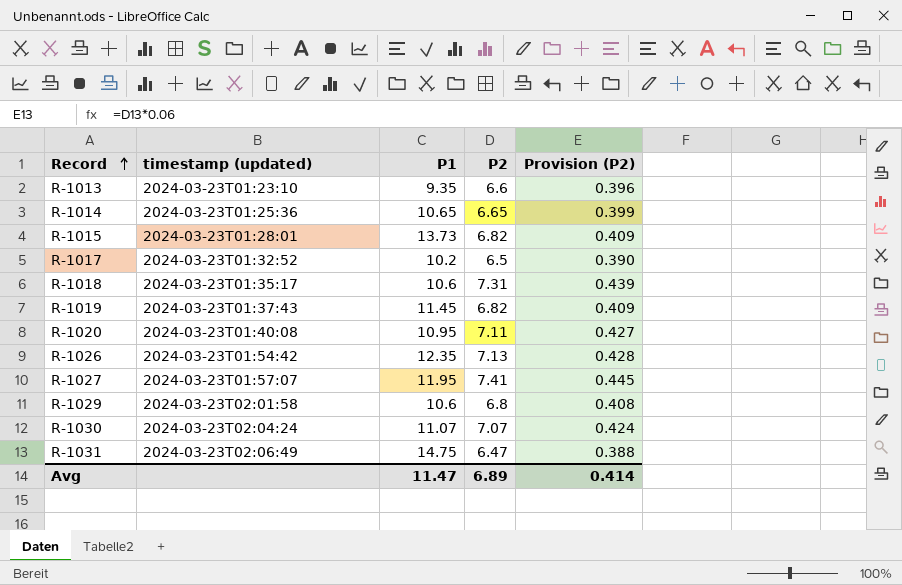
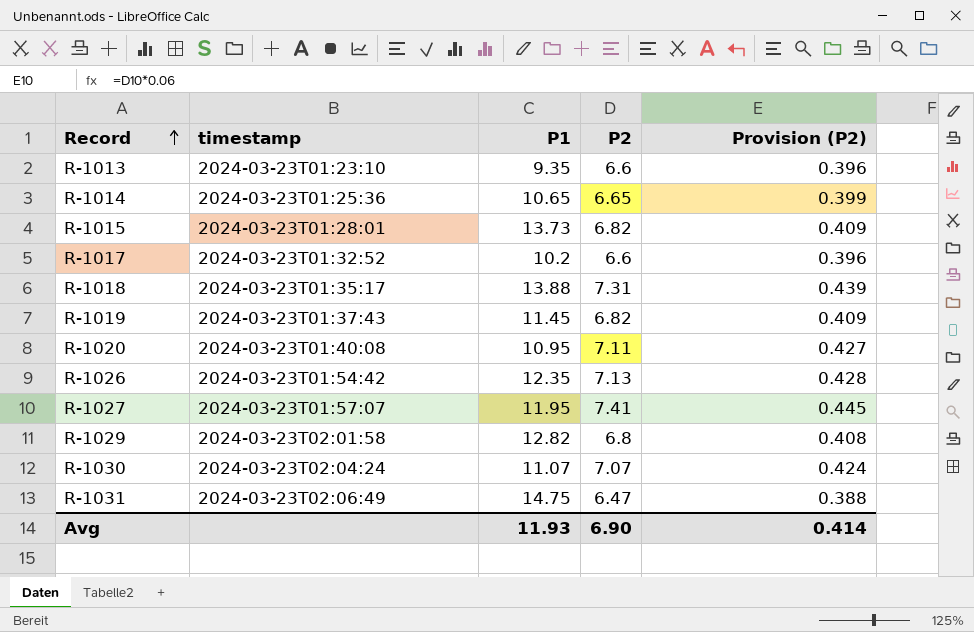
column name: timestamp (updated) -> timestamp
R-1017 | P2: 6.5 -> 6.6
R-1017 | Provision (P2): 0.390 -> 0.396
R-1018 | P1: 10.6 -> 13.88
R-1029 | P1: 10.6 -> 12.82
Avg | P1: 11.47 -> 11.93
Avg | P2: 6.89 -> 6.90

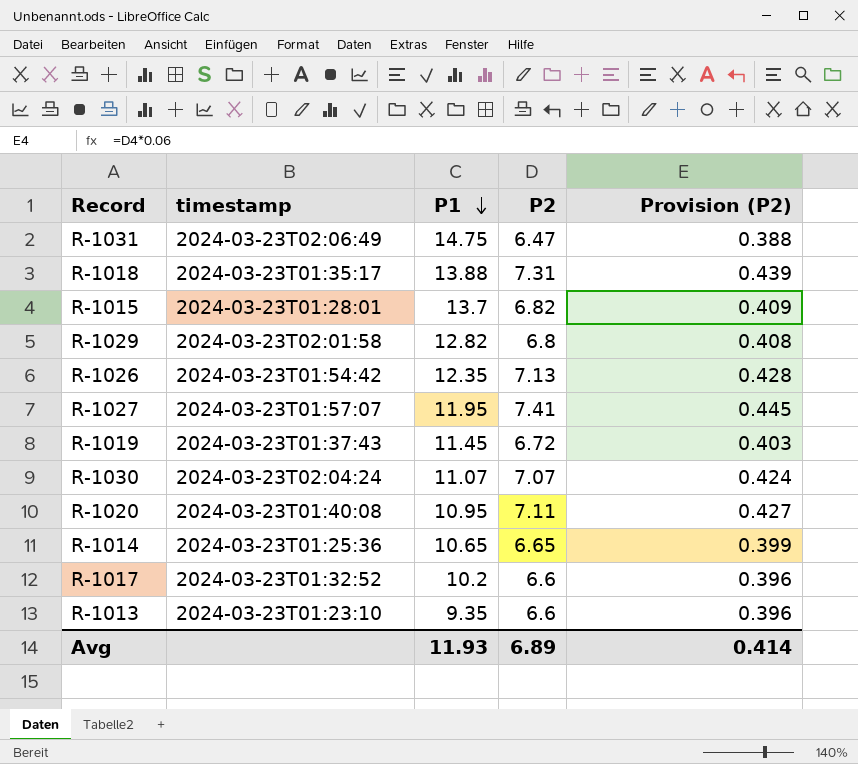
row order: Record ascending -> P1 descending
R-1015 | P1: 13.73 -> 13.7
R-1019 | P2: 6.82 -> 6.72
R-1019 | Provision (P2): 0.409 -> 0.403
Avg | P2: 6.90 -> 6.89

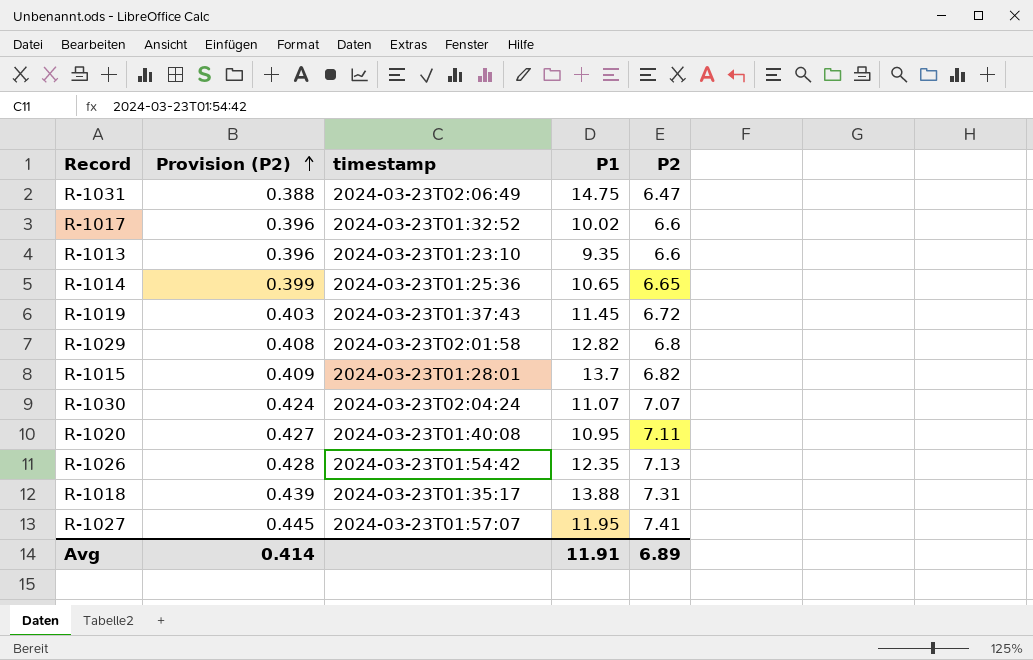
row order: P1 descending -> Provision (P2) ascending
column Provision (P2) | position: 5 -> 2
R-1017 | P1: 10.2 -> 10.02
Avg | P1: 11.93 -> 11.91

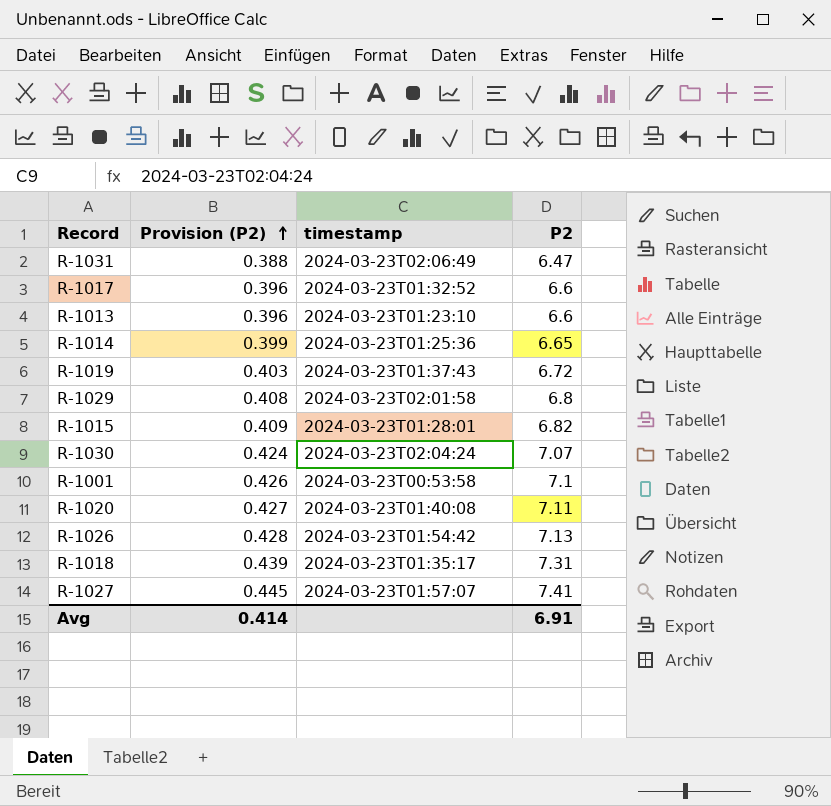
column P1 | position: 4 -> none
row R-1001: none -> 0.426 | 2024-03-23T00:53:58 | 7.1
Avg | P2: 6.89 -> 6.91

